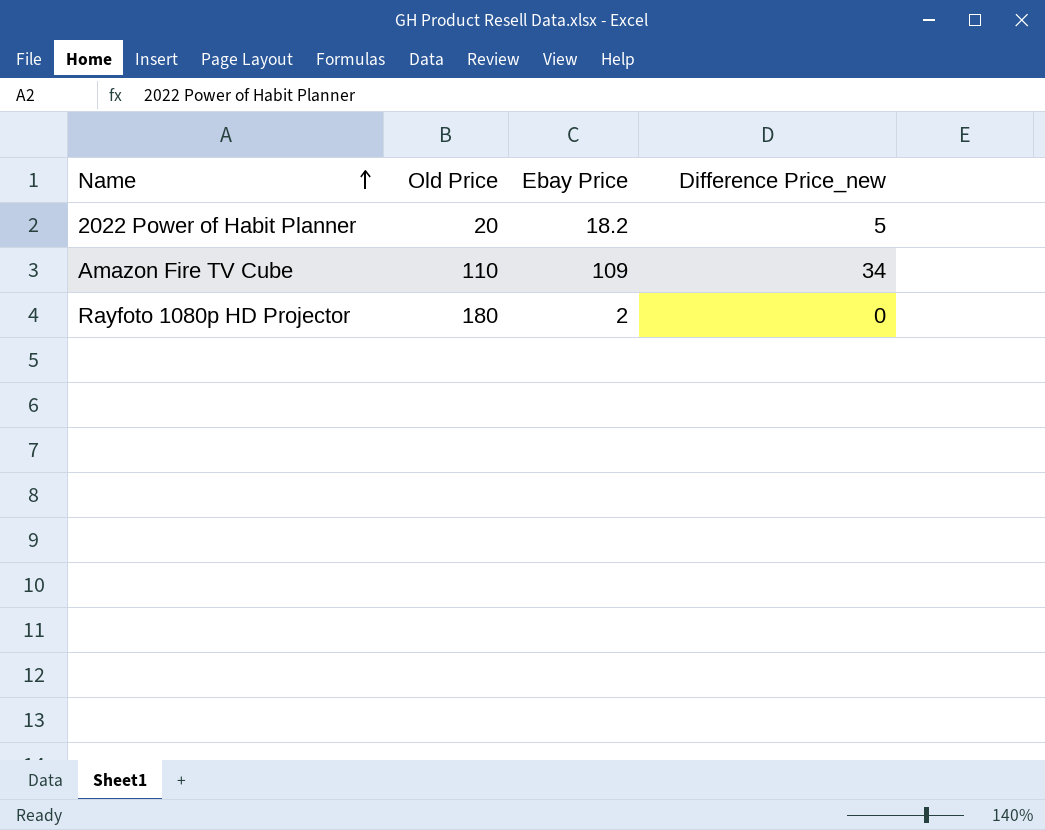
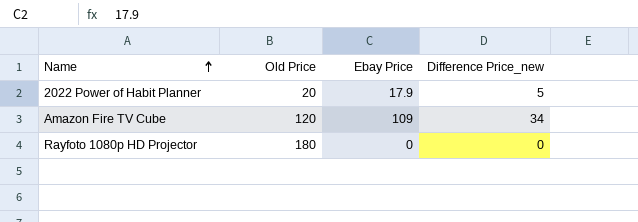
2022 Power of Habit Planner | Ebay Price: 18.2 -> 17.9
Amazon Fire TV Cube | Old Price: 110 -> 120
Rayfoto 1080p HD Projector | Ebay Price: 2 -> 0

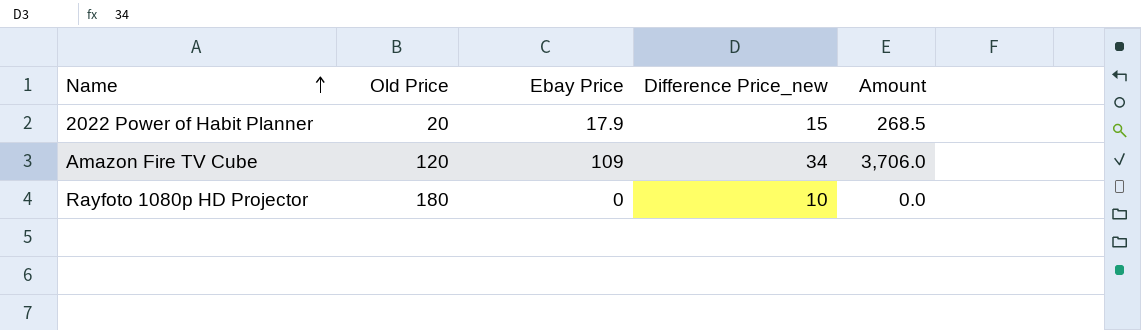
column Amount | formula: none -> [Ebay Price] * [Difference Price_new]
2022 Power of Habit Planner | Difference Price_new: 5 -> 15
Rayfoto 1080p HD Projector | Difference Price_new: 0 -> 10

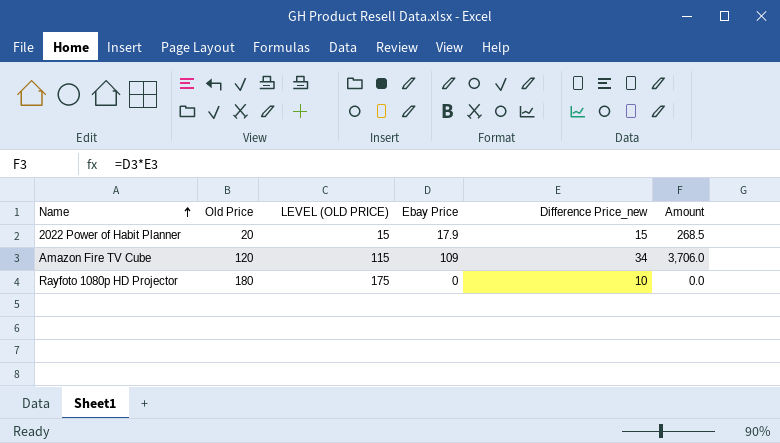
column LEVEL (OLD PRICE) | formula: none -> [Old Price] - 5

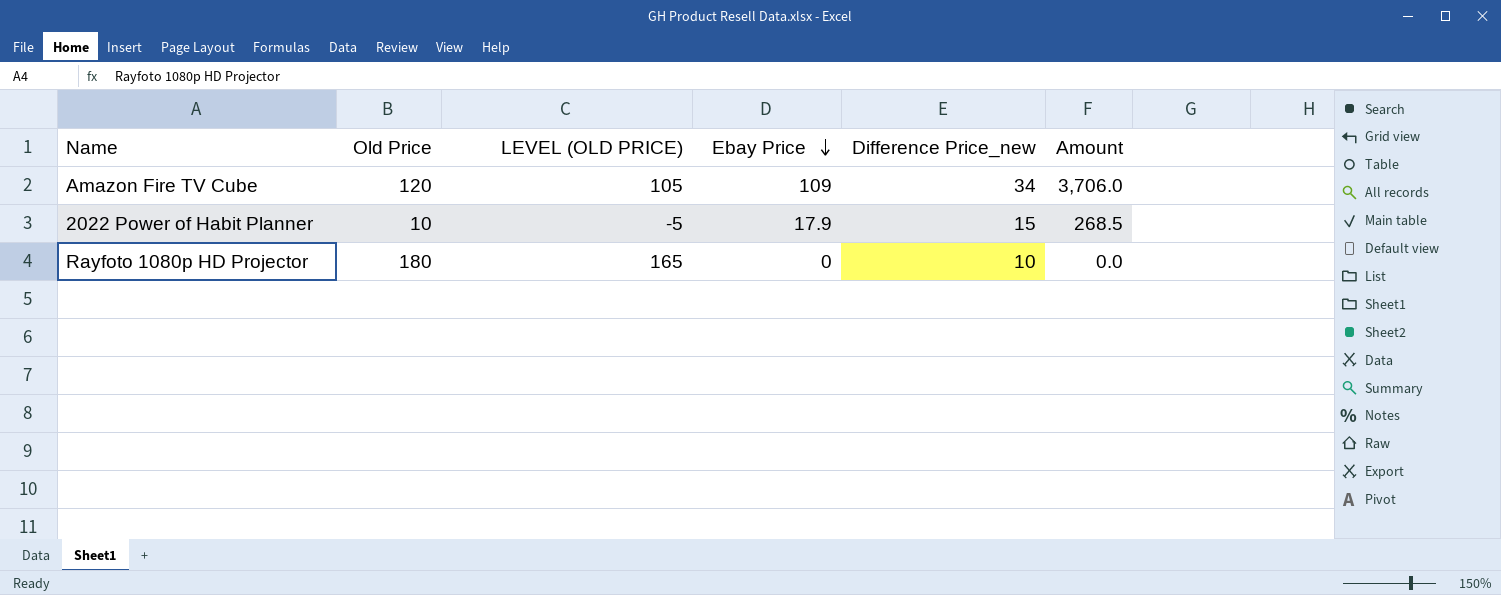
row order: Name ascending -> Ebay Price descending
column LEVEL (OLD PRICE) | formula: [Old Price] - 5 -> [Old Price] - 15
2022 Power of Habit Planner | Old Price: 20 -> 10

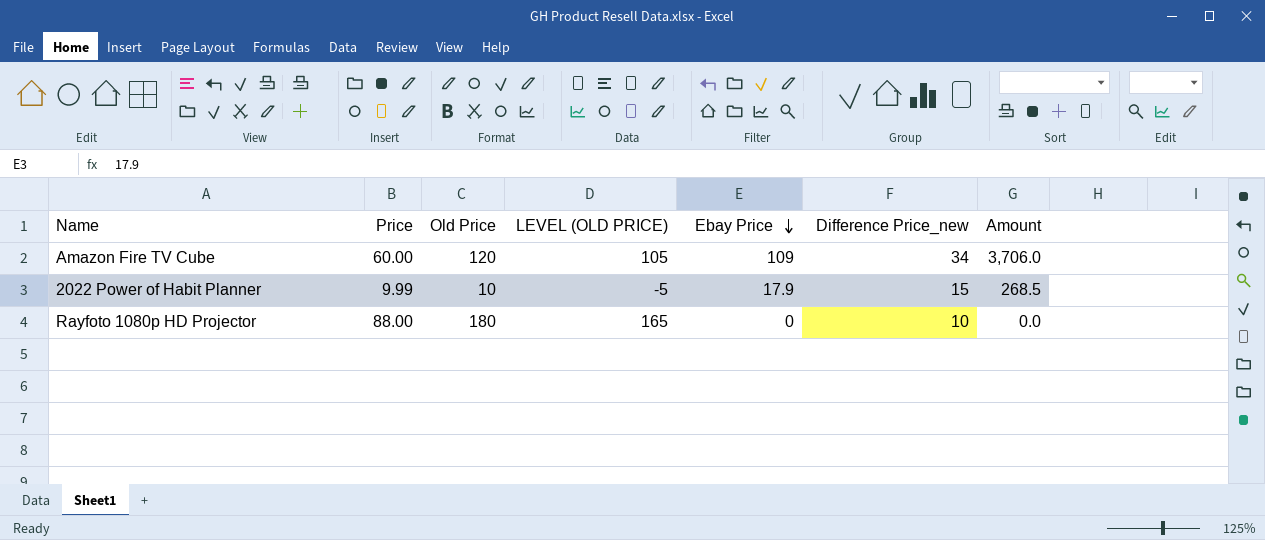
column Price | position: none -> 2

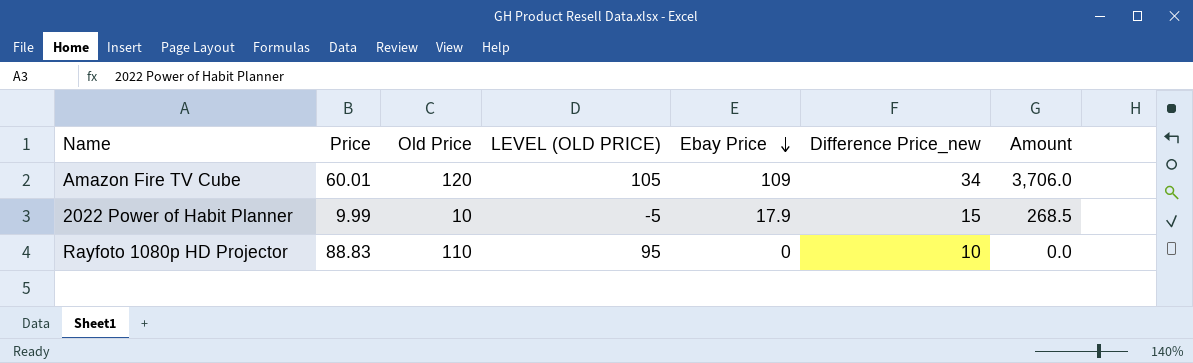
Amazon Fire TV Cube | Price: 60.00 -> 60.01
Rayfoto 1080p HD Projector | Price: 88.00 -> 88.83
Rayfoto 1080p HD Projector | Old Price: 180 -> 110
Rayfoto 1080p HD Projector | LEVEL (OLD PRICE): 165 -> 95

